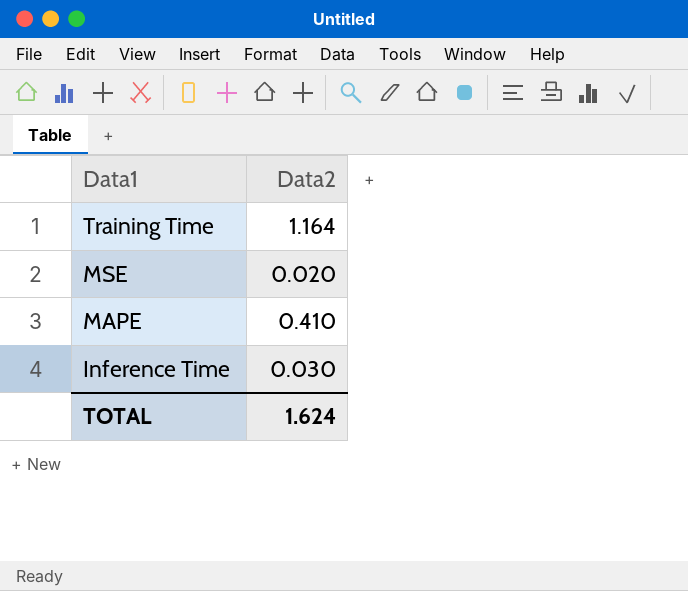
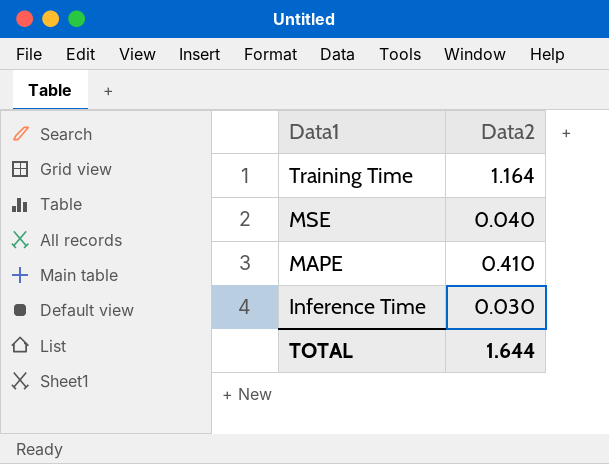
MSE | Data2: 0.020 -> 0.040
TOTAL | Data2: 1.624 -> 1.644

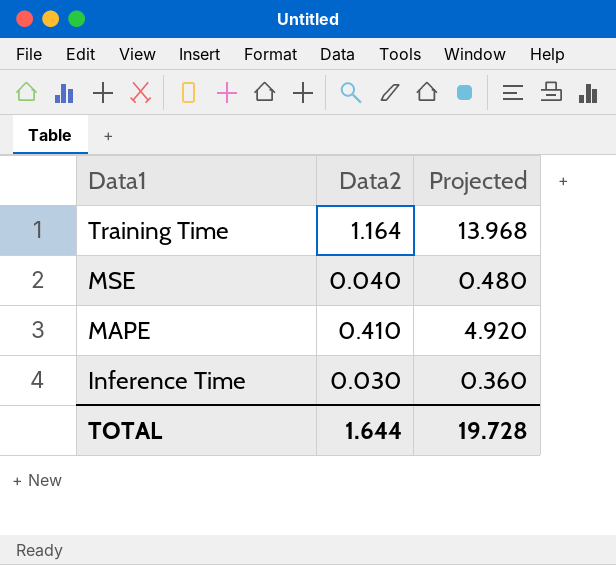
column Projected | formula: none -> [Data2] * 12

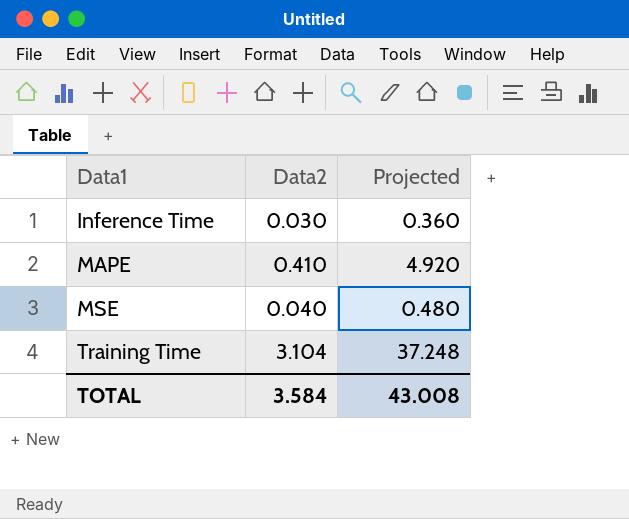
row order: Data1 descending -> Data1 ascending
Training Time | Data2: 1.164 -> 3.104
Training Time | Projected: 13.968 -> 37.248
TOTAL | Data2: 1.644 -> 3.584
TOTAL | Projected: 19.728 -> 43.008

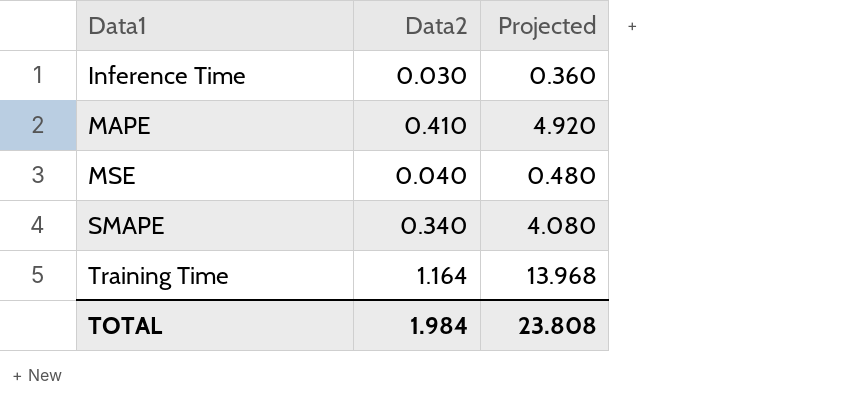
row SMAPE: none -> 0.340 | 4.080
Training Time | Data2: 3.104 -> 1.164
Training Time | Projected: 37.248 -> 13.968
TOTAL | Data2: 3.584 -> 1.984
TOTAL | Projected: 43.008 -> 23.808

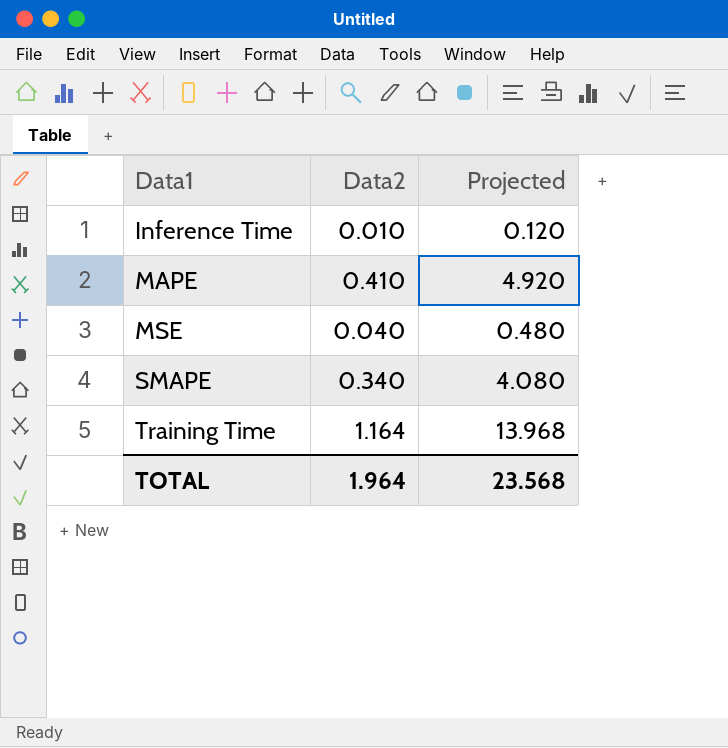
Inference Time | Data2: 0.030 -> 0.010
Inference Time | Projected: 0.360 -> 0.120
TOTAL | Data2: 1.984 -> 1.964
TOTAL | Projected: 23.808 -> 23.568

